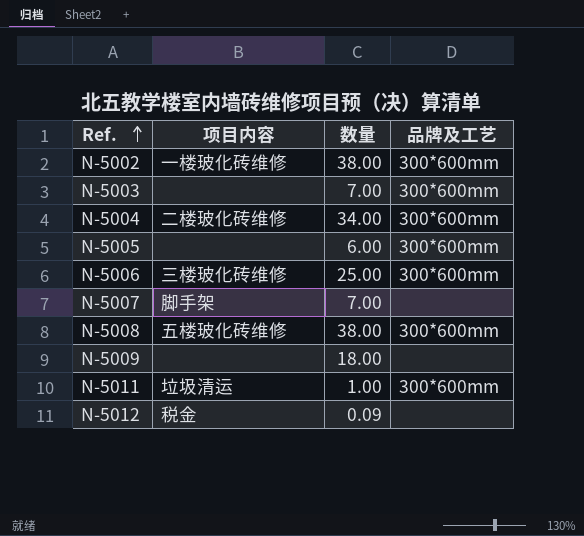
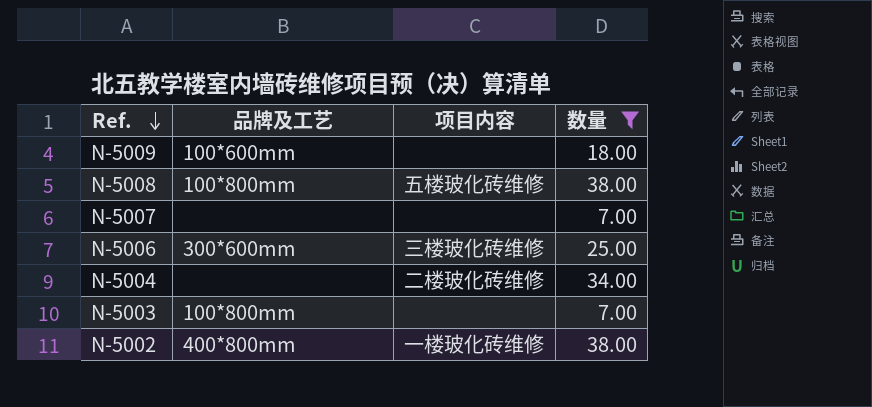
filter: none -> 数量 >= 7.00
row order: Ref. ascending -> Ref. descending
column 品牌及工艺 | position: 4 -> 2
N-5009 | 品牌及工艺: none -> 100*600mm
N-5008 | 品牌及工艺: 300*600mm -> 100*800mm
N-5007 | 项目内容: 脚手架 -> none
N-5004 | 品牌及工艺: 300*600mm -> none
N-5003 | 品牌及工艺: 300*600mm -> 100*800mm
N-5002 | 品牌及工艺: 300*600mm -> 400*800mm

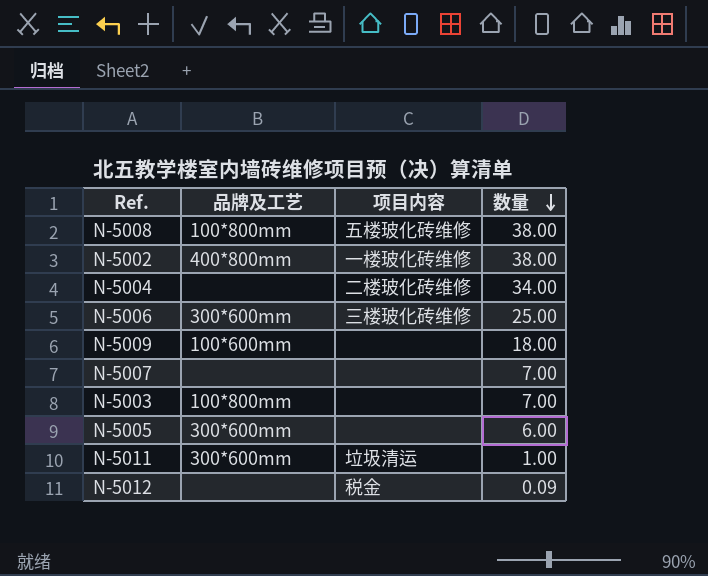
filter: 数量 >= 7.00 -> none
row order: Ref. descending -> 数量 descending

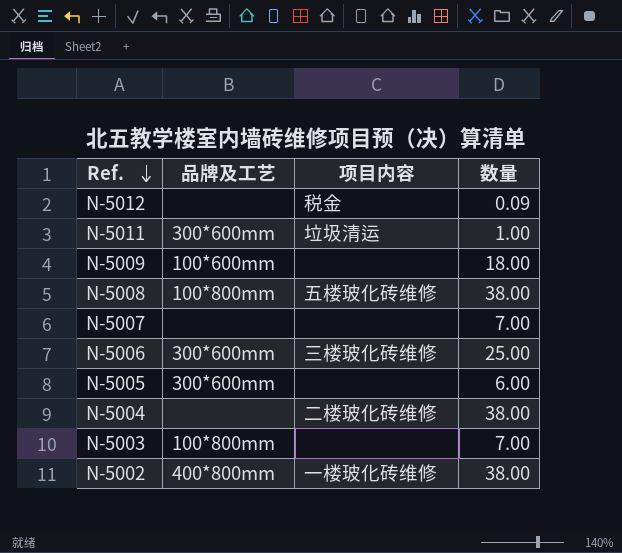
row order: 数量 descending -> Ref. descending
N-5004 | 数量: 34.00 -> 38.00

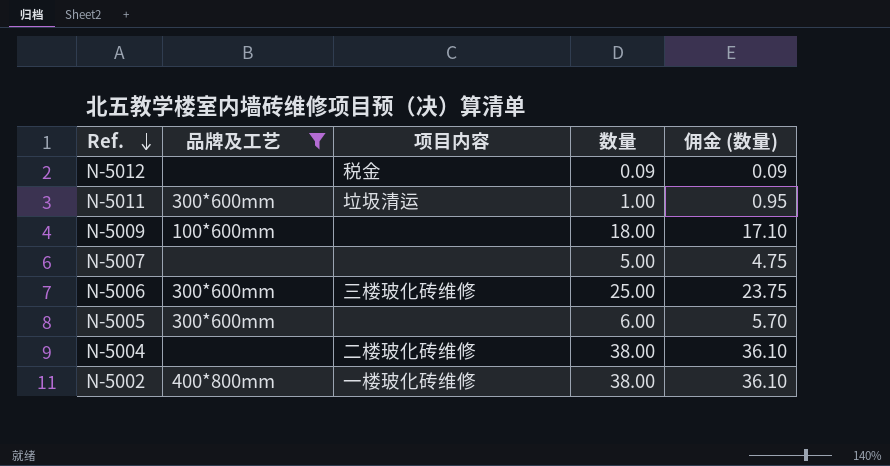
filter: none -> 品牌及工艺 != 100*800mm
column 佣金 (数量) | formula: none -> [数量] * 0.95
N-5007 | 数量: 7.00 -> 5.00

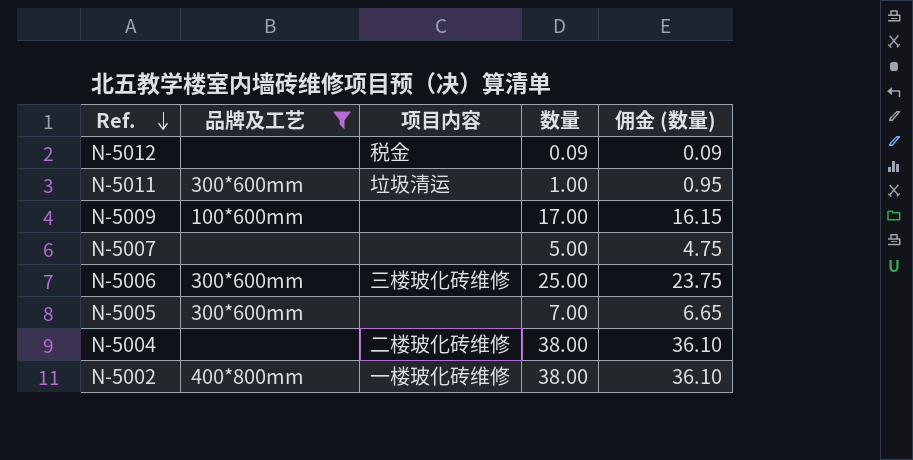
N-5009 | 数量: 18.00 -> 17.00
N-5009 | 佣金 (数量): 17.10 -> 16.15
N-5005 | 数量: 6.00 -> 7.00
N-5005 | 佣金 (数量): 5.70 -> 6.65

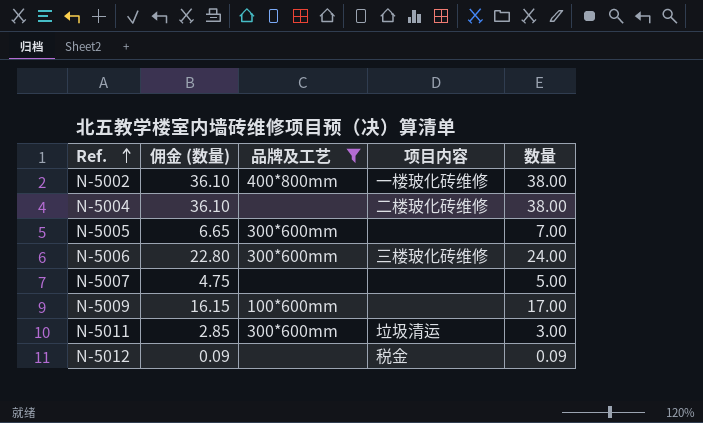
row order: Ref. descending -> Ref. ascending
column 佣金 (数量) | position: 5 -> 2
N-5006 | 佣金 (数量): 23.75 -> 22.80
N-5006 | 数量: 25.00 -> 24.00
N-5011 | 佣金 (数量): 0.95 -> 2.85
N-5011 | 数量: 1.00 -> 3.00

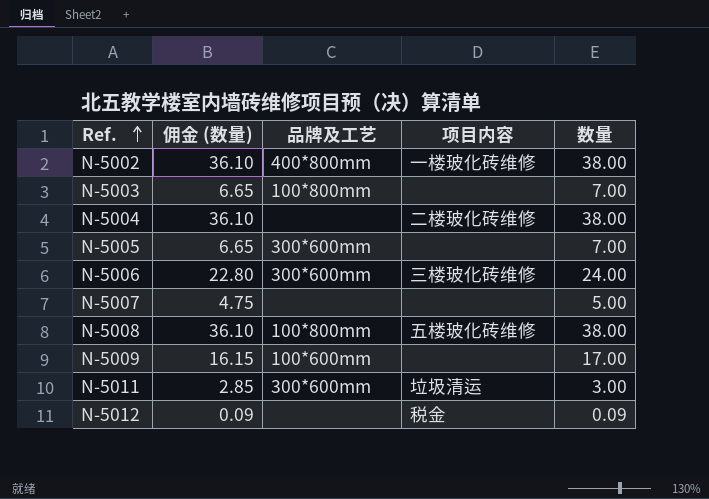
filter: 品牌及工艺 != 100*800mm -> none

